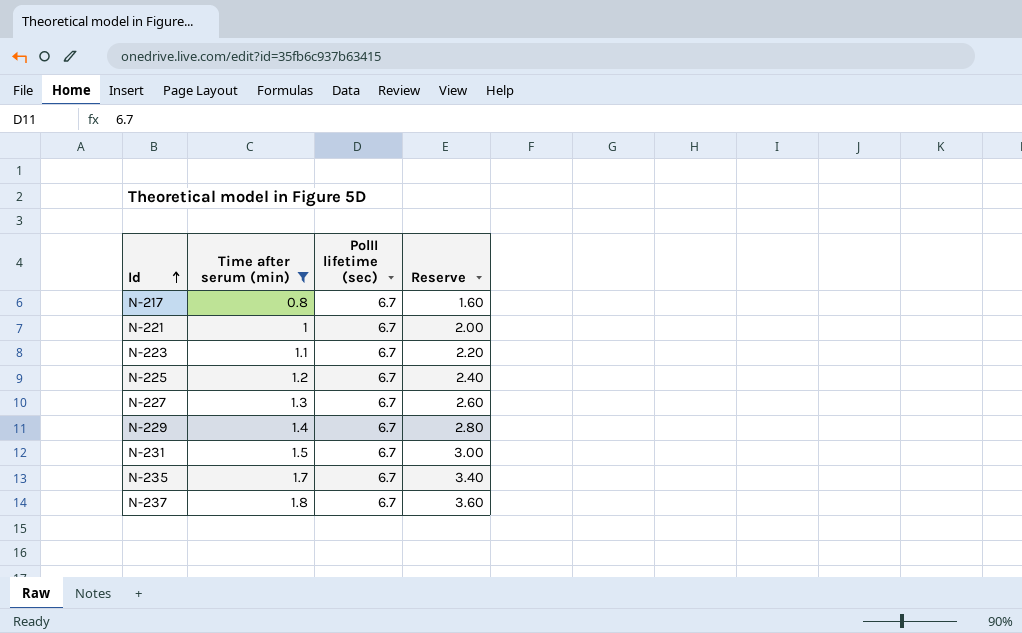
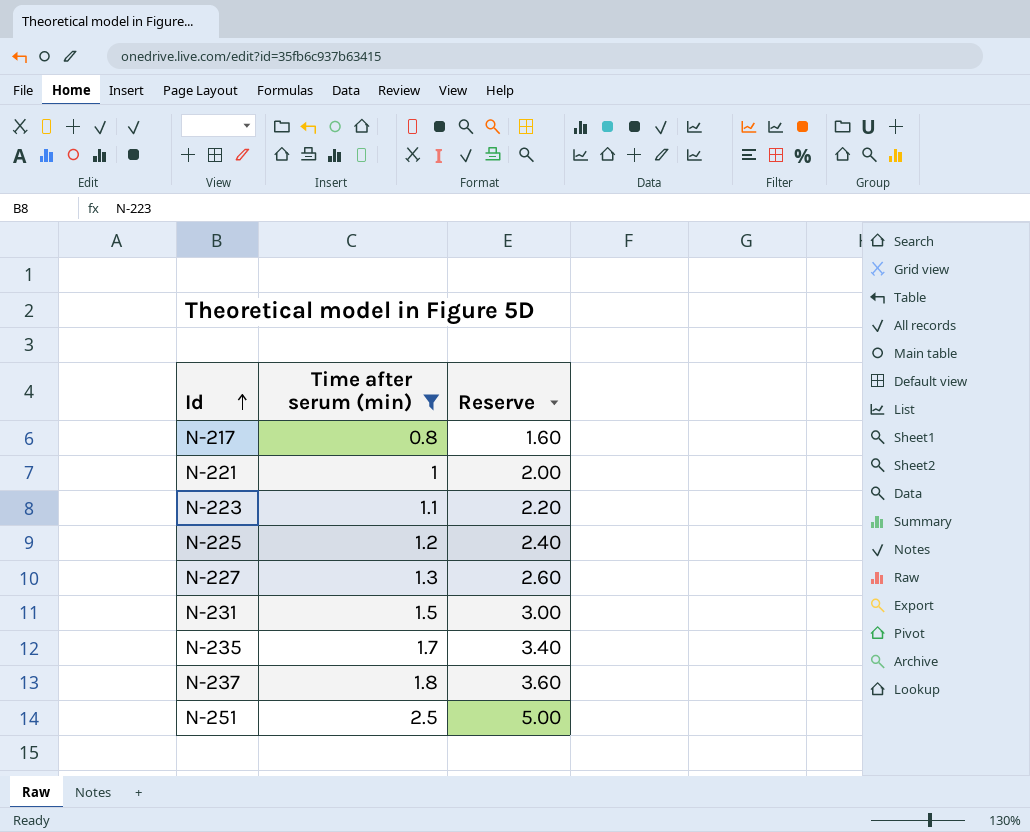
column PolII lifetime (sec) | position: 3 -> none
row N-229: 1.4 | 6.7 | 2.80 -> none
row N-251: none -> 2.5 | 5.00

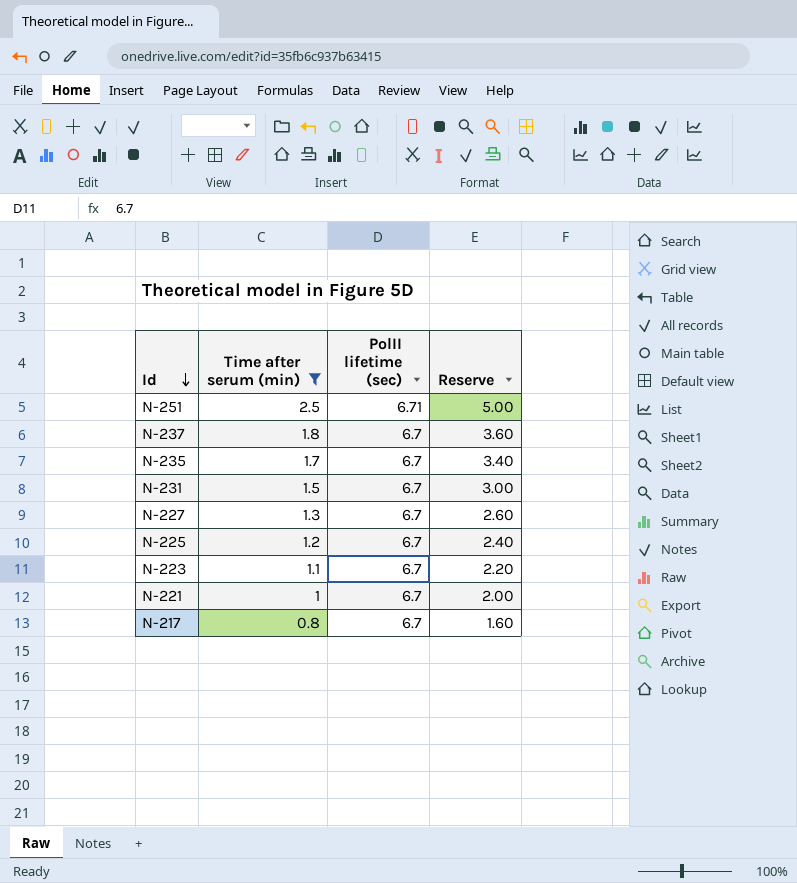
row order: Id ascending -> Id descending
column PolII lifetime (sec) | position: none -> 3

